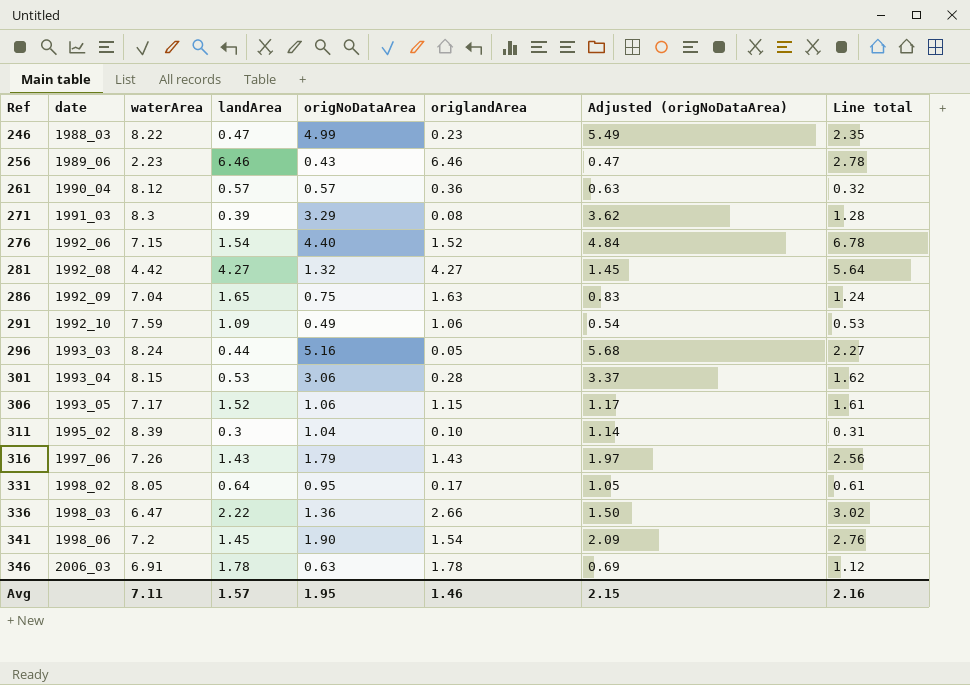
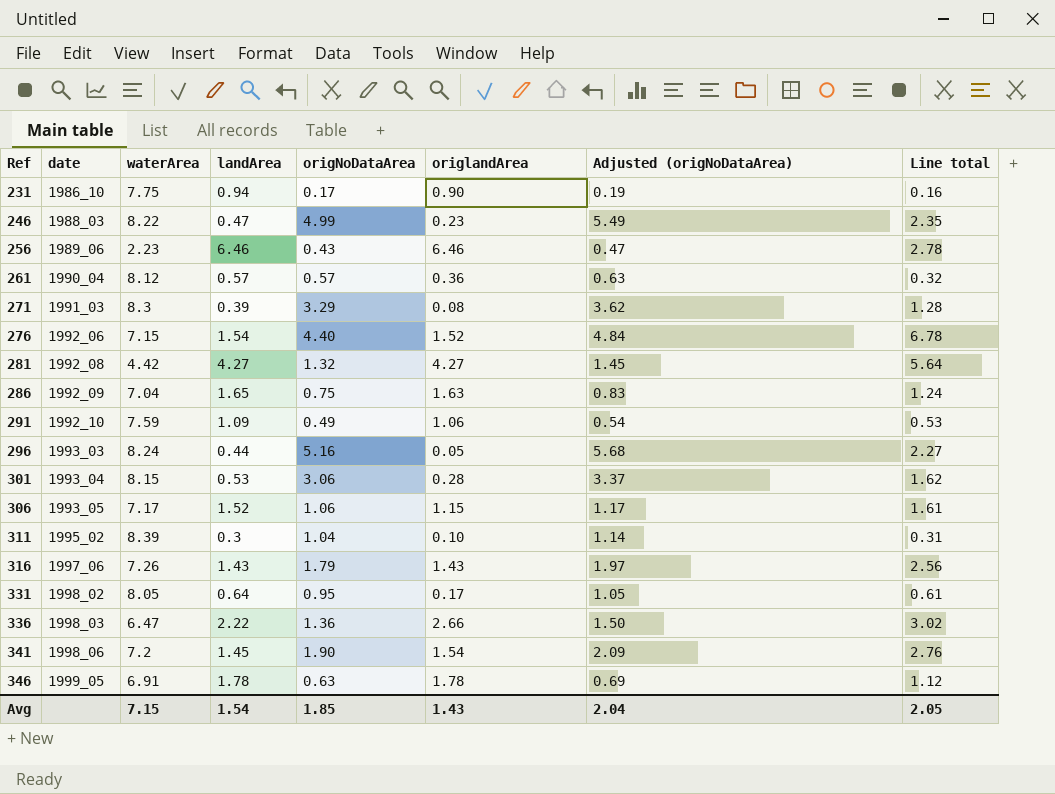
row 231: none -> 1986_10 | 7.75 | 0.94 | 0.17 | 0.90 | 0.19 | 0.16
346 | date: 2006_03 -> 1999_05
Avg | waterArea: 7.11 -> 7.15
Avg | landArea: 1.57 -> 1.54
Avg | origNoDataArea: 1.95 -> 1.85
Avg | origlandArea: 1.46 -> 1.43
Avg | Adjusted (origNoDataArea): 2.15 -> 2.04
Avg | Line total: 2.16 -> 2.05

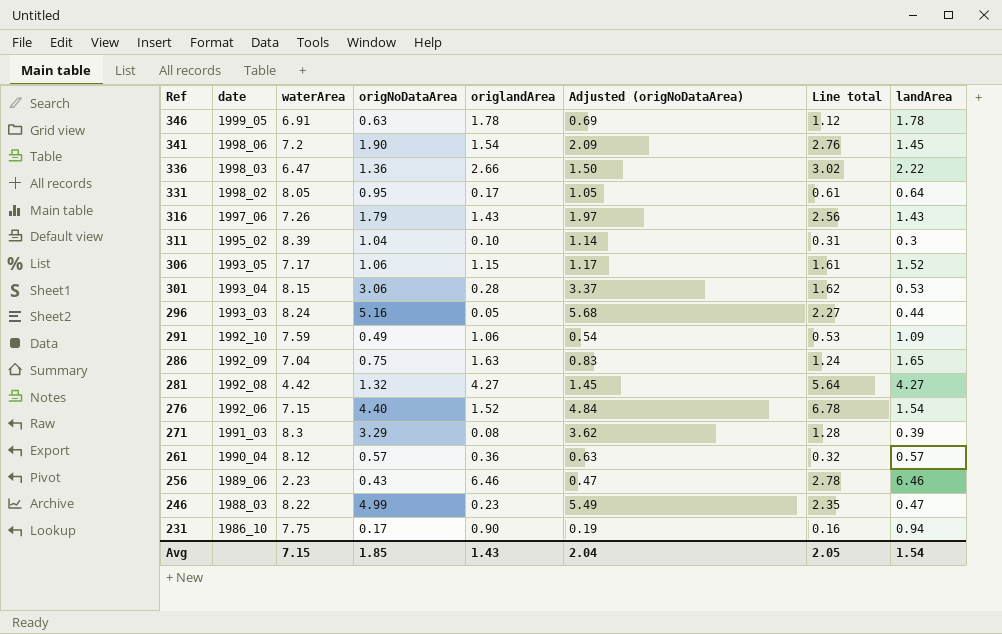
row order: Ref ascending -> Ref descending
column landArea | position: 4 -> 8

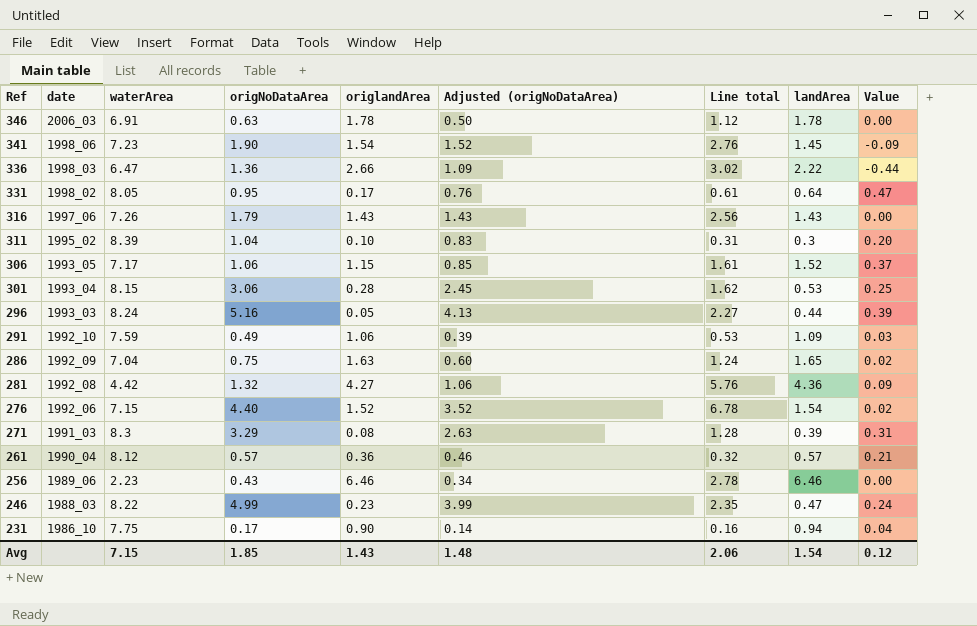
column Adjusted (origNoDataArea) | formula: [origNoDataArea] * 1.1 -> [origNoDataArea] * 0.8
column Value | formula: none -> [landArea] - [origlandArea]
346 | date: 1999_05 -> 2006_03
341 | waterArea: 7.2 -> 7.23
281 | Line total: 5.64 -> 5.76
281 | landArea: 4.27 -> 4.36
Avg | Adjusted (origNoDataArea): 2.04 -> 1.48
Avg | Line total: 2.05 -> 2.06

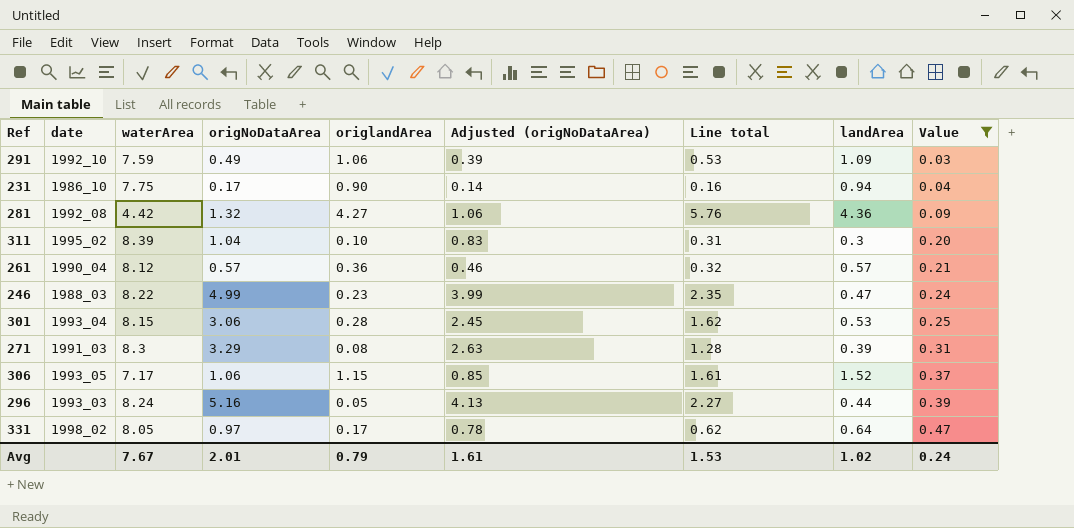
filter: none -> Value >= 0.03
row order: Ref descending -> Value ascending
331 | origNoDataArea: 0.95 -> 0.97
331 | Adjusted (origNoDataArea): 0.76 -> 0.78
331 | Line total: 0.61 -> 0.62
Avg | waterArea: 7.15 -> 7.67
Avg | origNoDataArea: 1.85 -> 2.01
Avg | origlandArea: 1.43 -> 0.79
Avg | Adjusted (origNoDataArea): 1.48 -> 1.61
Avg | Line total: 2.06 -> 1.53
Avg | landArea: 1.54 -> 1.02
Avg | Value: 0.12 -> 0.24

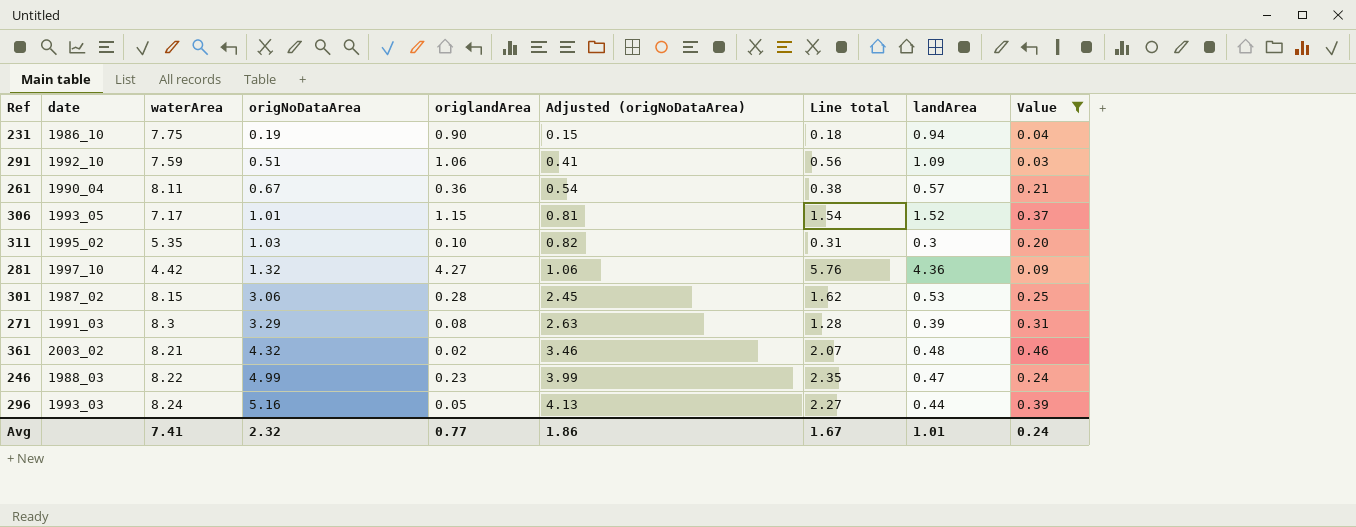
row order: Value ascending -> origNoDataArea ascending
row 331: 1998_02 | 8.05 | 0.97 | 0.17 | 0.78 | 0.62 | 0.64 | 0.47 -> none
231 | origNoDataArea: 0.17 -> 0.19
231 | Adjusted (origNoDataArea): 0.14 -> 0.15
231 | Line total: 0.16 -> 0.18
291 | origNoDataArea: 0.49 -> 0.51
291 | Adjusted (origNoDataArea): 0.39 -> 0.41
291 | Line total: 0.53 -> 0.56
261 | waterArea: 8.12 -> 8.11
261 | origNoDataArea: 0.57 -> 0.67
261 | Adjusted (origNoDataArea): 0.46 -> 0.54
261 | Line total: 0.32 -> 0.38
306 | origNoDataArea: 1.06 -> 1.01
306 | Adjusted (origNoDataArea): 0.85 -> 0.81
306 | Line total: 1.61 -> 1.54
311 | waterArea: 8.39 -> 5.35
311 | origNoDataArea: 1.04 -> 1.03
311 | Adjusted (origNoDataArea): 0.83 -> 0.82
281 | date: 1992_08 -> 1997_10
301 | date: 1993_04 -> 1987_02
row 361: none -> 2003_02 | 8.21 | 4.32 | 0.02 | 3.46 | 2.07 | 0.48 | 0.46
Avg | waterArea: 7.67 -> 7.41
Avg | origNoDataArea: 2.01 -> 2.32
Avg | origlandArea: 0.79 -> 0.77
Avg | Adjusted (origNoDataArea): 1.61 -> 1.86
Avg | Line total: 1.53 -> 1.67
Avg | landArea: 1.02 -> 1.01

